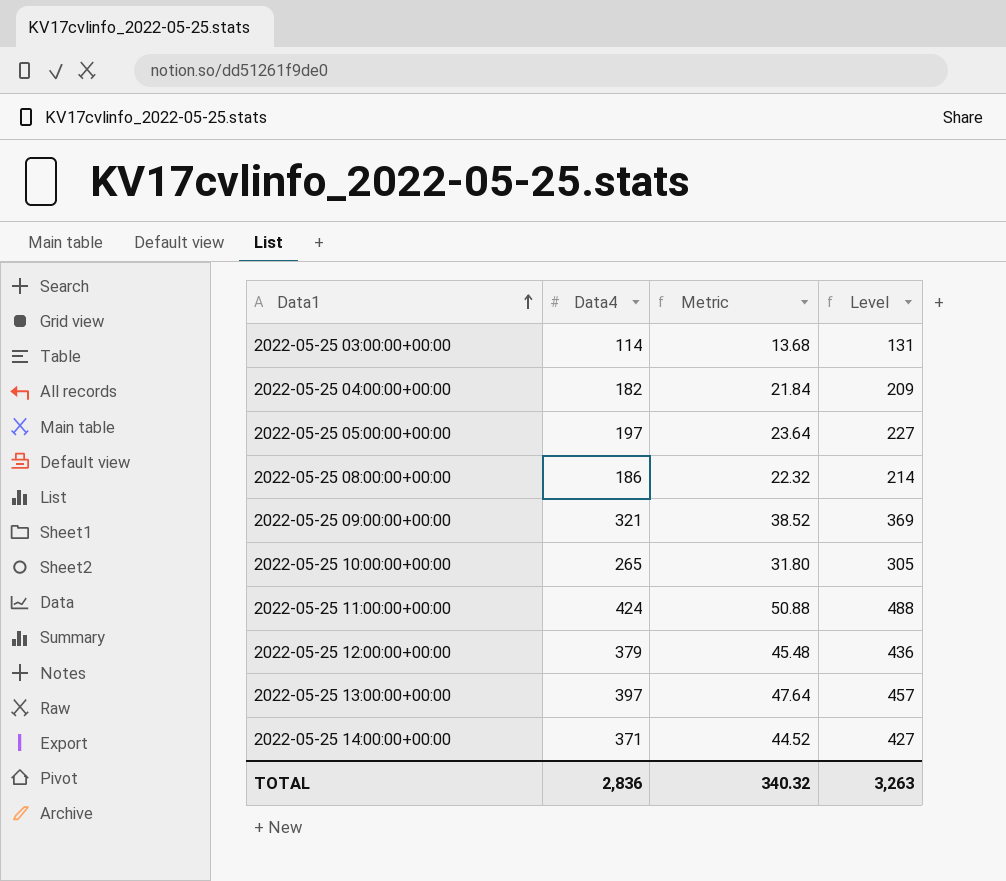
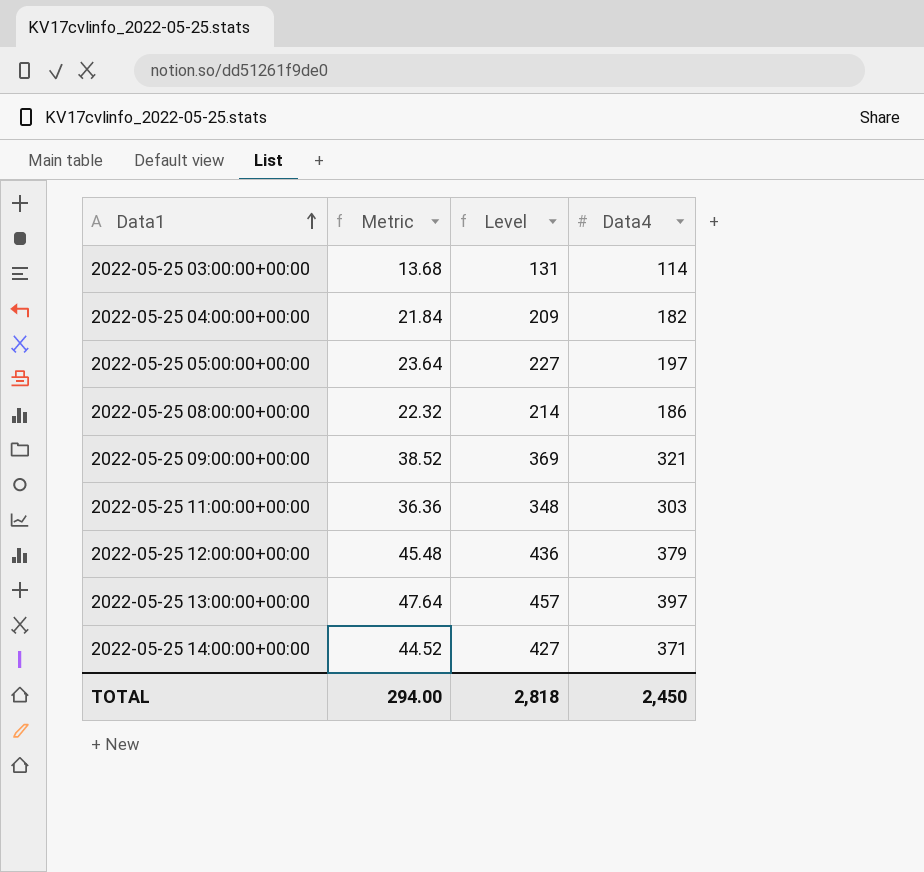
column Data4 | position: 2 -> 4
row 2022-05-25 10:00:00+00:00: 265 | 31.80 | 305 -> none
2022-05-25 11:00:00+00:00 | Metric: 50.88 -> 36.36
2022-05-25 11:00:00+00:00 | Level: 488 -> 348
2022-05-25 11:00:00+00:00 | Data4: 424 -> 303
TOTAL | Metric: 340.32 -> 294.00
TOTAL | Level: 3,263 -> 2,818
TOTAL | Data4: 2,836 -> 2,450

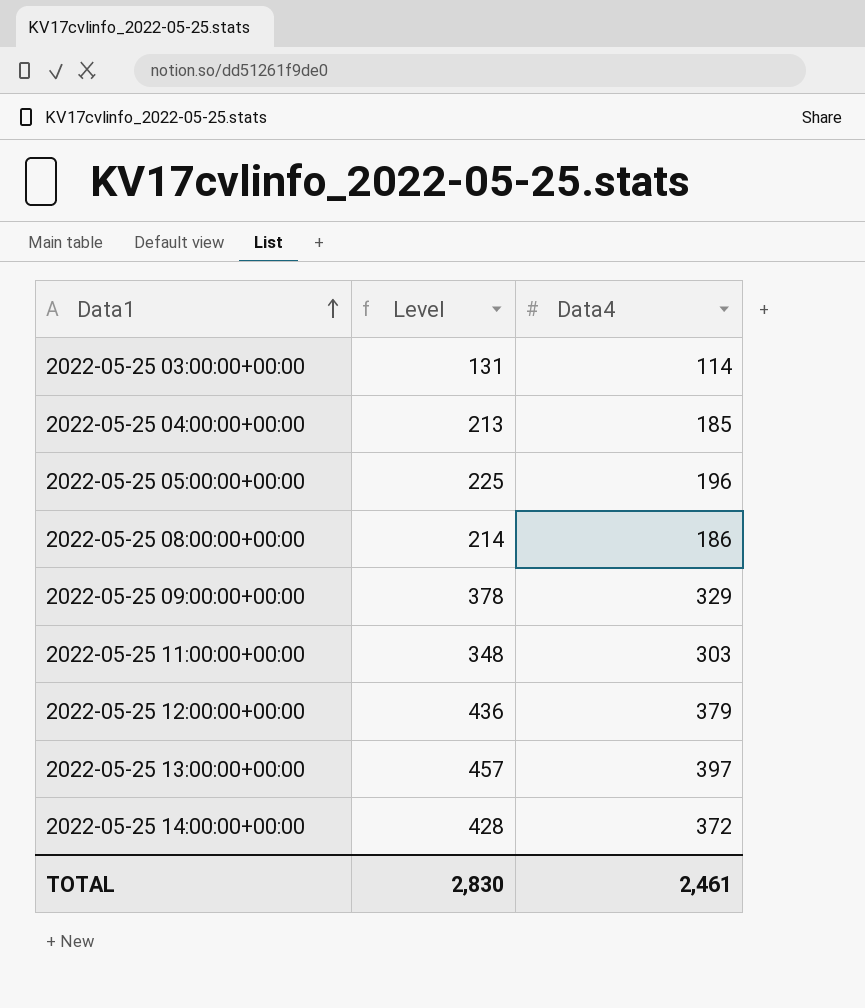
column Metric | formula: [Data4] * 0.12 -> none
2022-05-25 04:00:00+00:00 | Level: 209 -> 213
2022-05-25 04:00:00+00:00 | Data4: 182 -> 185
2022-05-25 05:00:00+00:00 | Level: 227 -> 225
2022-05-25 05:00:00+00:00 | Data4: 197 -> 196
2022-05-25 09:00:00+00:00 | Level: 369 -> 378
2022-05-25 09:00:00+00:00 | Data4: 321 -> 329
2022-05-25 14:00:00+00:00 | Level: 427 -> 428
2022-05-25 14:00:00+00:00 | Data4: 371 -> 372
TOTAL | Level: 2,818 -> 2,830
TOTAL | Data4: 2,450 -> 2,461

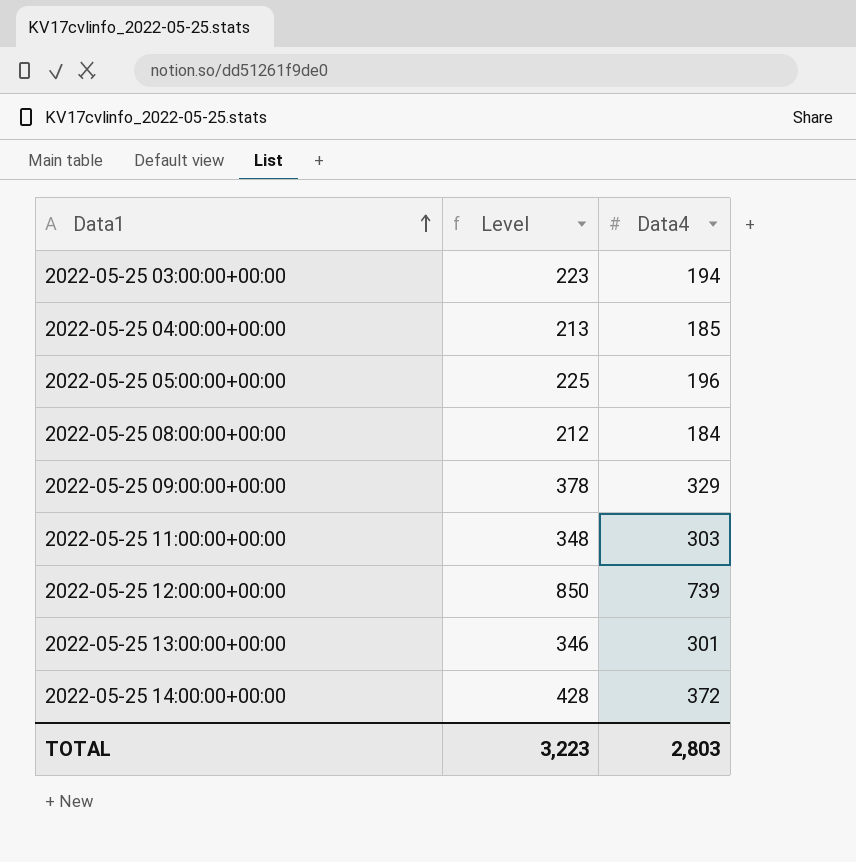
2022-05-25 03:00:00+00:00 | Level: 131 -> 223
2022-05-25 03:00:00+00:00 | Data4: 114 -> 194
2022-05-25 08:00:00+00:00 | Level: 214 -> 212
2022-05-25 08:00:00+00:00 | Data4: 186 -> 184
2022-05-25 12:00:00+00:00 | Level: 436 -> 850
2022-05-25 12:00:00+00:00 | Data4: 379 -> 739
2022-05-25 13:00:00+00:00 | Level: 457 -> 346
2022-05-25 13:00:00+00:00 | Data4: 397 -> 301
TOTAL | Level: 2,830 -> 3,223
TOTAL | Data4: 2,461 -> 2,803

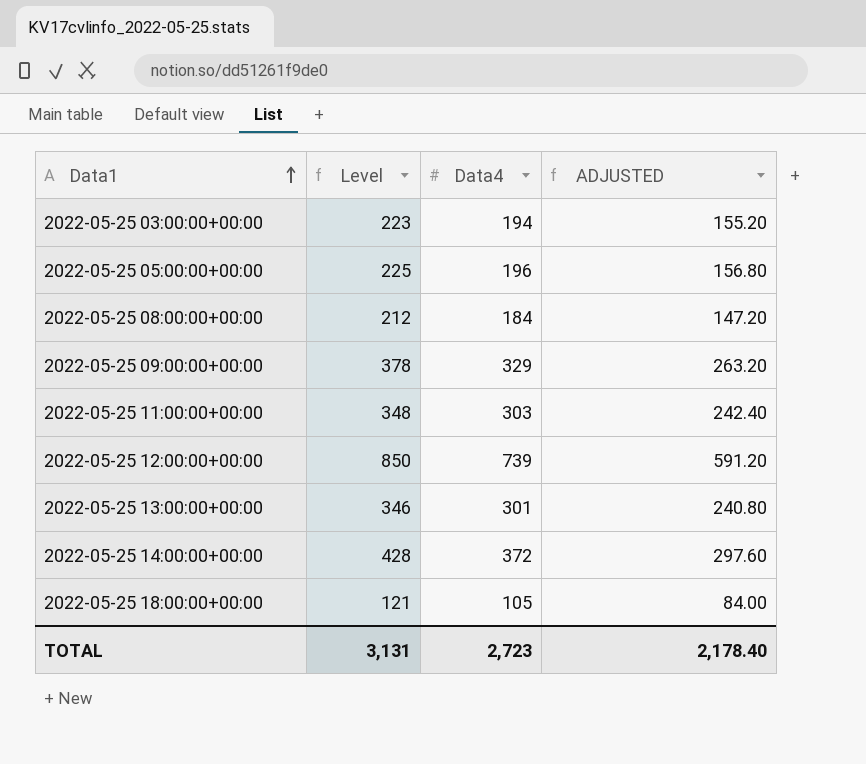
column ADJUSTED | formula: none -> [Data4] * 0.8
row 2022-05-25 04:00:00+00:00: 213 | 185 -> none
row 2022-05-25 18:00:00+00:00: none -> 121 | 105 | 84.00
TOTAL | Level: 3,223 -> 3,131
TOTAL | Data4: 2,803 -> 2,723

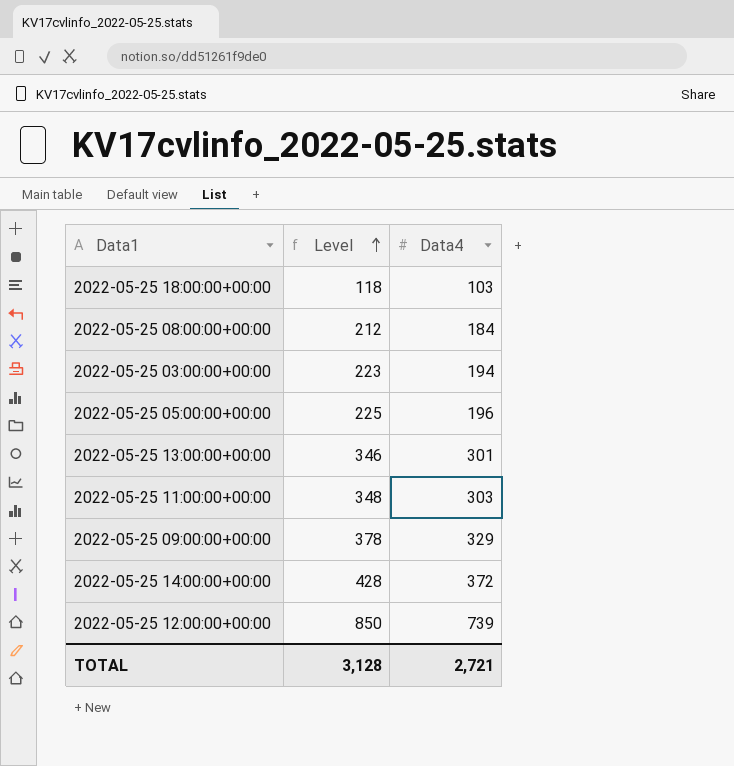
row order: Data1 ascending -> Level ascending
column ADJUSTED | formula: [Data4] * 0.8 -> none
2022-05-25 18:00:00+00:00 | Level: 121 -> 118
2022-05-25 18:00:00+00:00 | Data4: 105 -> 103
TOTAL | Level: 3,131 -> 3,128
TOTAL | Data4: 2,723 -> 2,721

